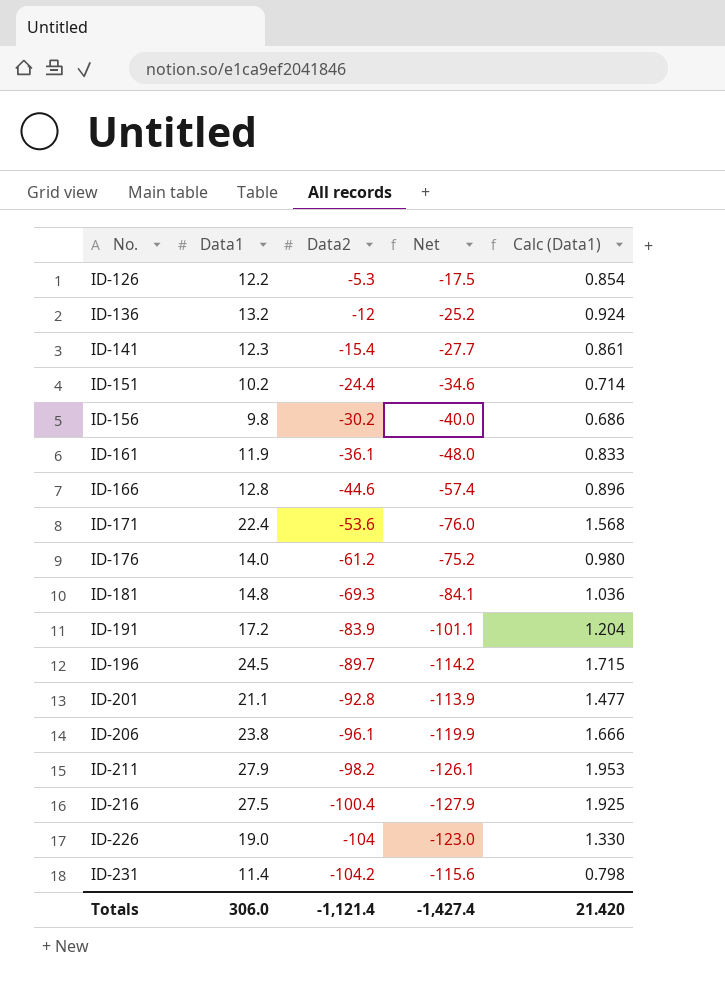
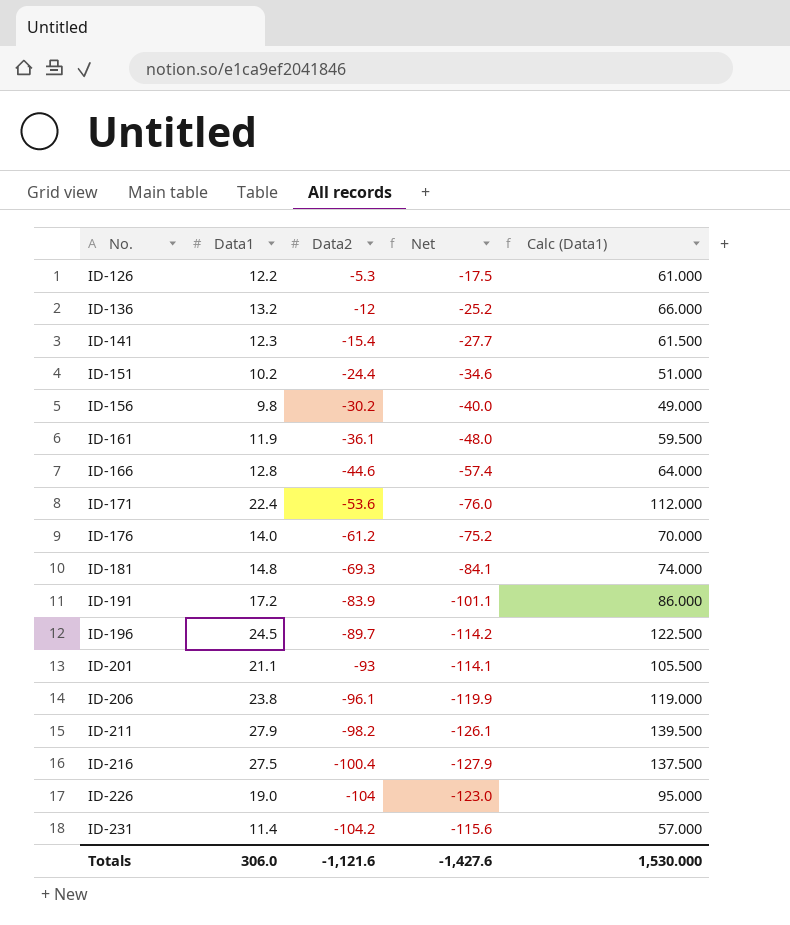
column Calc (Data1) | formula: [Data1] * 0.07 -> [Data1] * 5
ID-201 | Data2: -92.8 -> -93
ID-201 | Net: -113.9 -> -114.1
Totals | Data2: -1,121.4 -> -1,121.6
Totals | Net: -1,427.4 -> -1,427.6
Totals | Calc (Data1): 21.420 -> 1,530.000

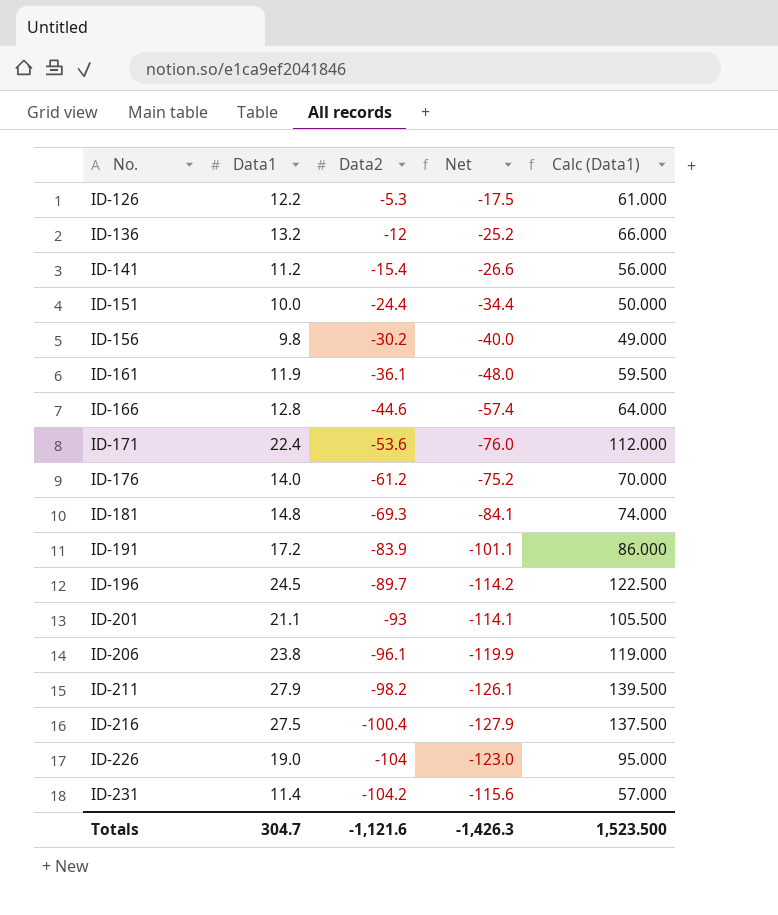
ID-141 | Data1: 12.3 -> 11.2
ID-141 | Net: -27.7 -> -26.6
ID-141 | Calc (Data1): 61.500 -> 56.000
ID-151 | Data1: 10.2 -> 10.0
ID-151 | Net: -34.6 -> -34.4
ID-151 | Calc (Data1): 51.000 -> 50.000
Totals | Data1: 306.0 -> 304.7
Totals | Net: -1,427.6 -> -1,426.3
Totals | Calc (Data1): 1,530.000 -> 1,523.500

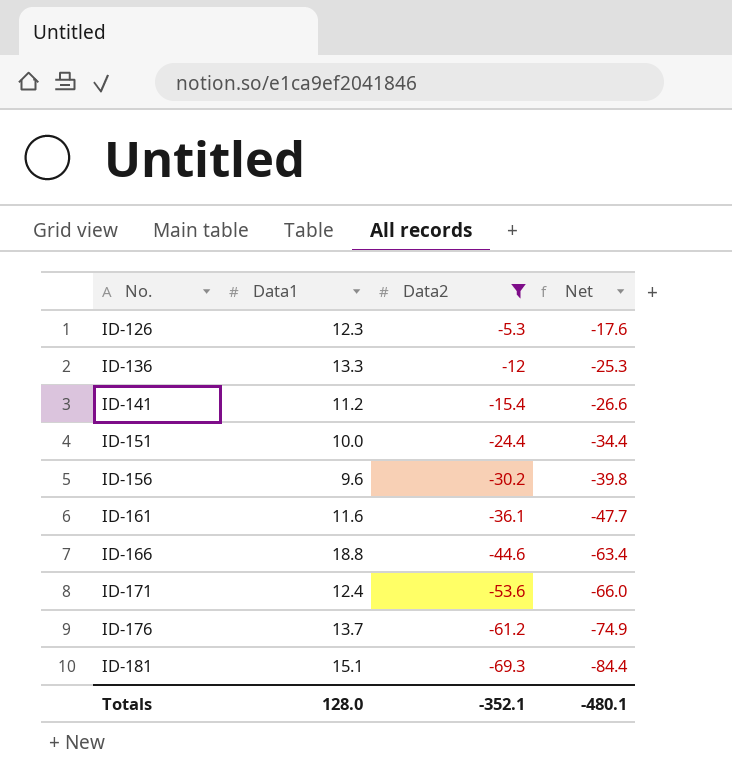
filter: none -> Data2 >= -69.3
column Calc (Data1) | formula: [Data1] * 5 -> none
ID-126 | Data1: 12.2 -> 12.3
ID-126 | Net: -17.5 -> -17.6
ID-136 | Data1: 13.2 -> 13.3
ID-136 | Net: -25.2 -> -25.3
ID-156 | Data1: 9.8 -> 9.6
ID-156 | Net: -40.0 -> -39.8
ID-161 | Data1: 11.9 -> 11.6
ID-161 | Net: -48.0 -> -47.7
ID-166 | Data1: 12.8 -> 18.8
ID-166 | Net: -57.4 -> -63.4
ID-171 | Data1: 22.4 -> 12.4
ID-171 | Net: -76.0 -> -66.0
ID-176 | Data1: 14.0 -> 13.7
ID-176 | Net: -75.2 -> -74.9
ID-181 | Data1: 14.8 -> 15.1
ID-181 | Net: -84.1 -> -84.4
Totals | Data1: 304.7 -> 128.0
Totals | Data2: -1,121.6 -> -352.1
Totals | Net: -1,426.3 -> -480.1

